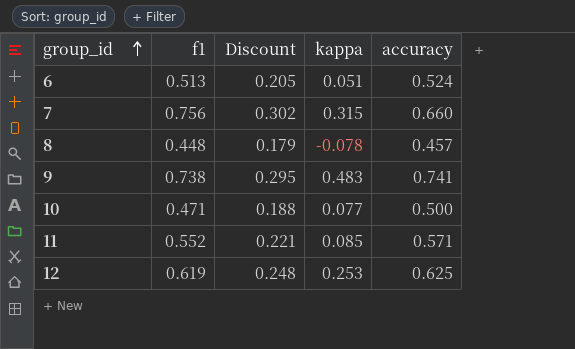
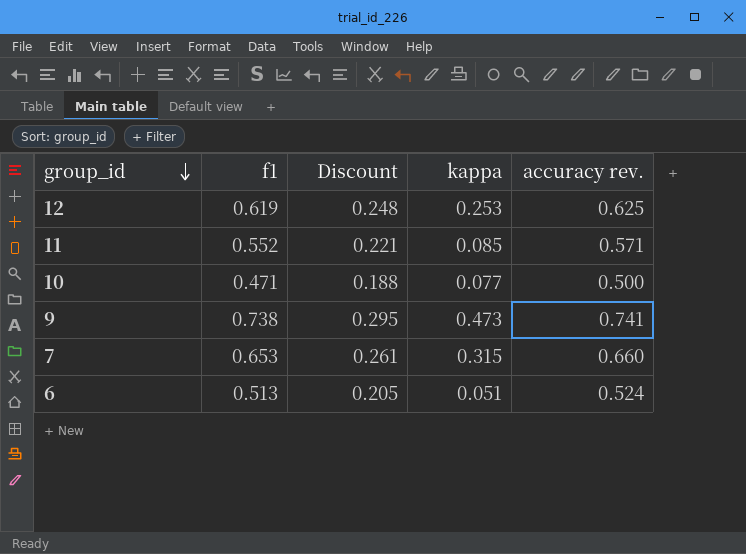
row order: group_id ascending -> group_id descending
column name: accuracy -> accuracy rev.
row 8: 0.448 | 0.179 | -0.078 | 0.457 -> none
9 | kappa: 0.483 -> 0.473
7 | f1: 0.756 -> 0.653
7 | Discount: 0.302 -> 0.261

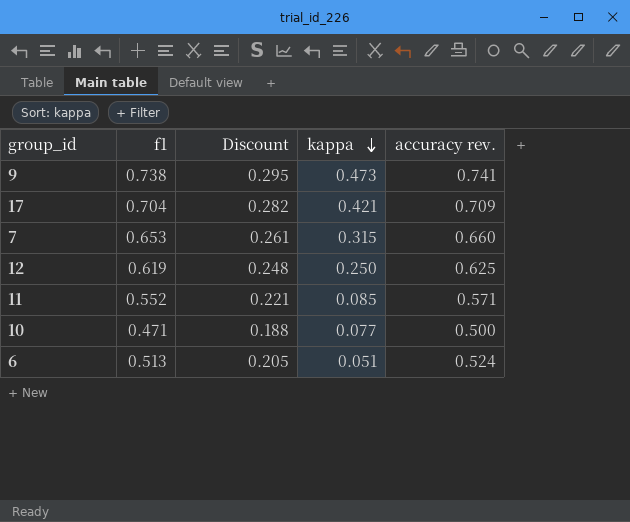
row order: group_id descending -> kappa descending
row 17: none -> 0.704 | 0.282 | 0.421 | 0.709
12 | kappa: 0.253 -> 0.250

